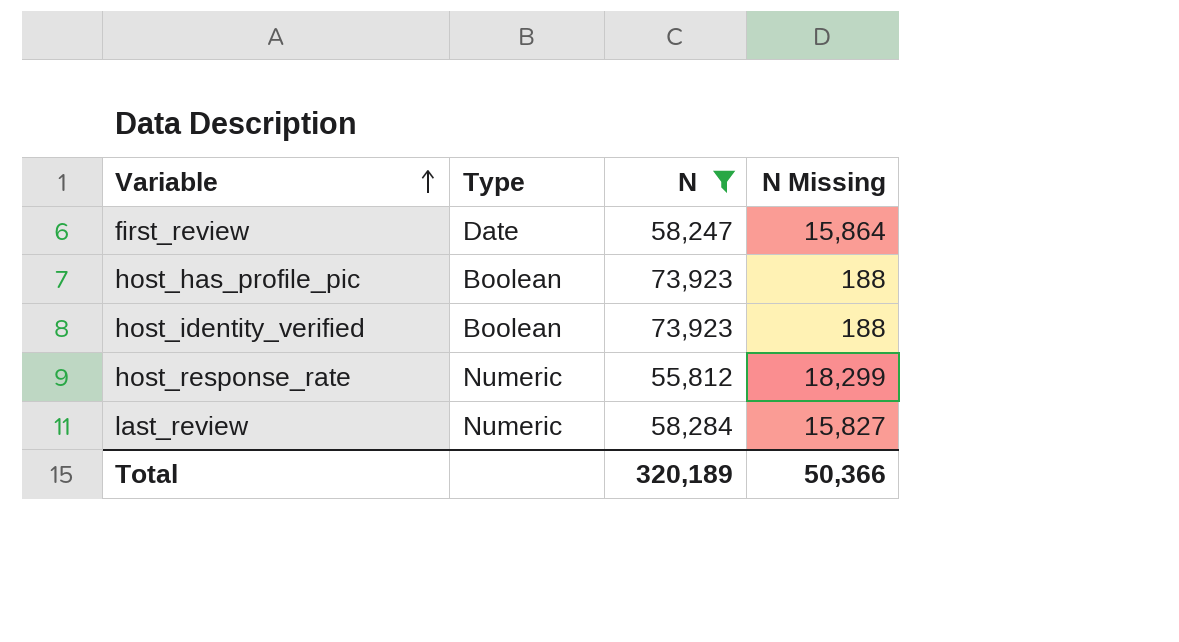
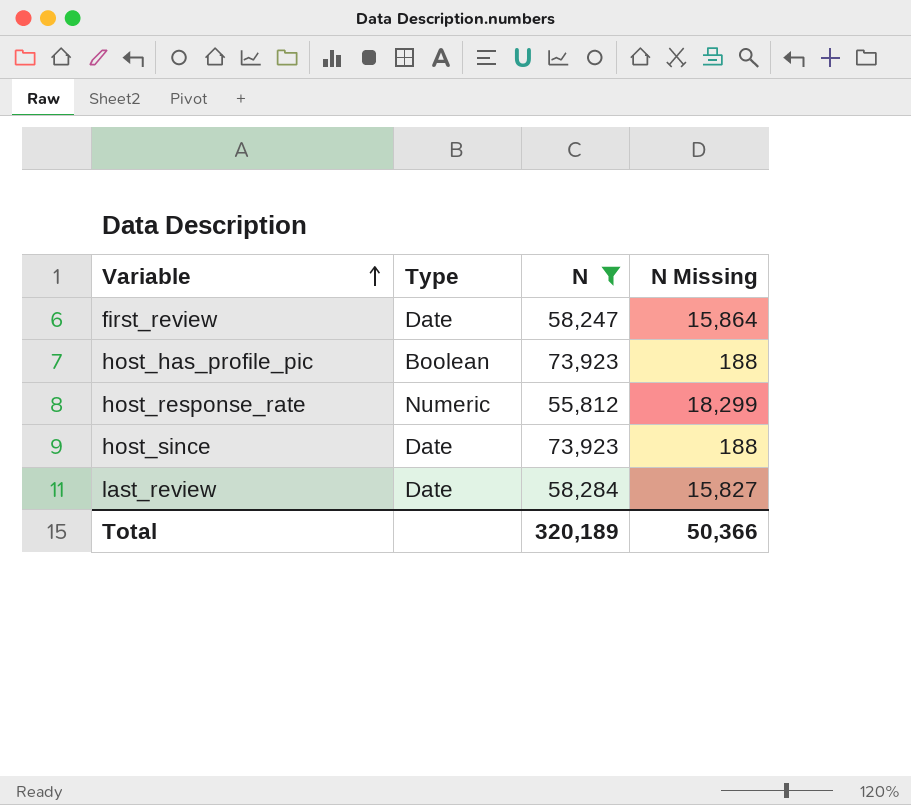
row host_identity_verified: Boolean | 73,923 | 188 -> none
row host_since: none -> Date | 73,923 | 188
last_review | Type: Numeric -> Date

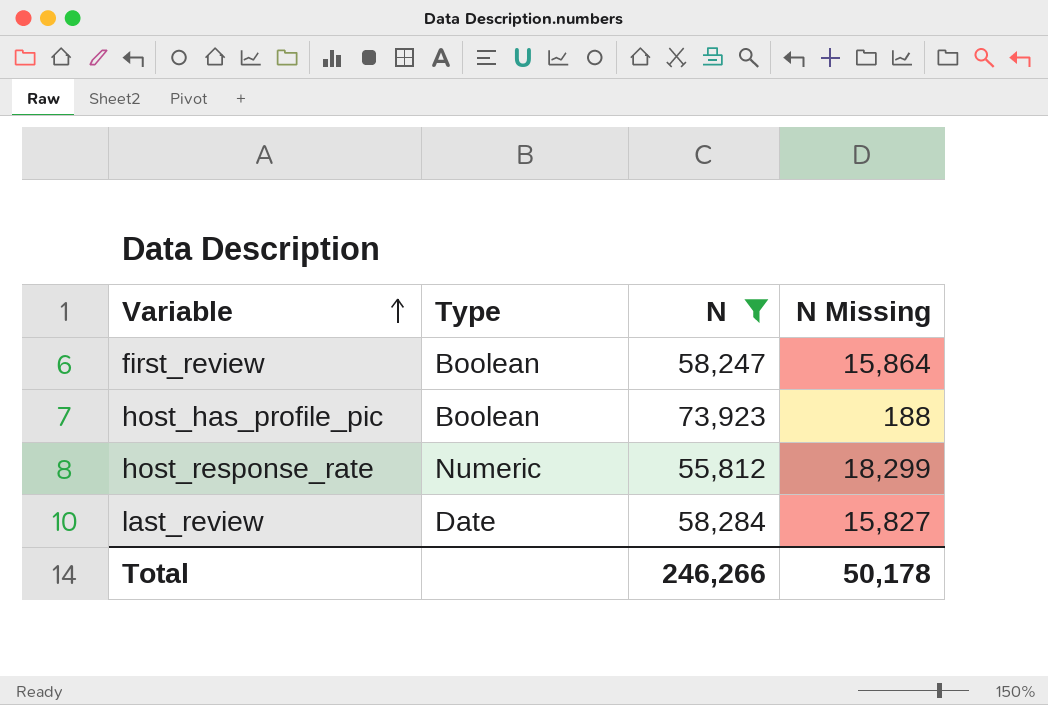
row host_since: Date | 73,923 | 188 -> none
first_review | Type: Date -> Boolean
Total | N: 320,189 -> 246,266
Total | N Missing: 50,366 -> 50,178

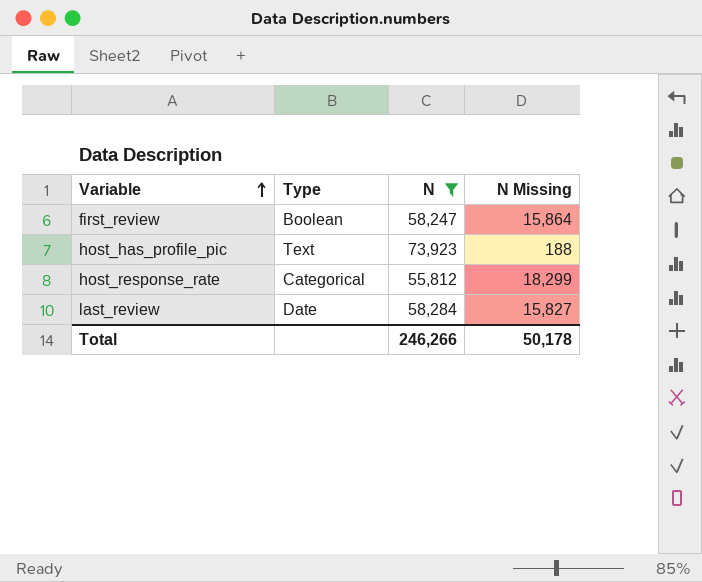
host_has_profile_pic | Type: Boolean -> Text
host_response_rate | Type: Numeric -> Categorical

